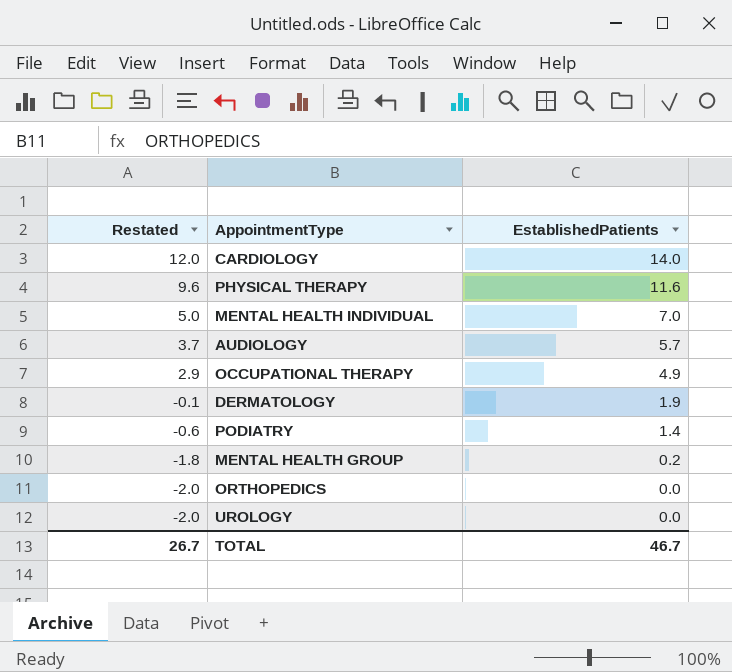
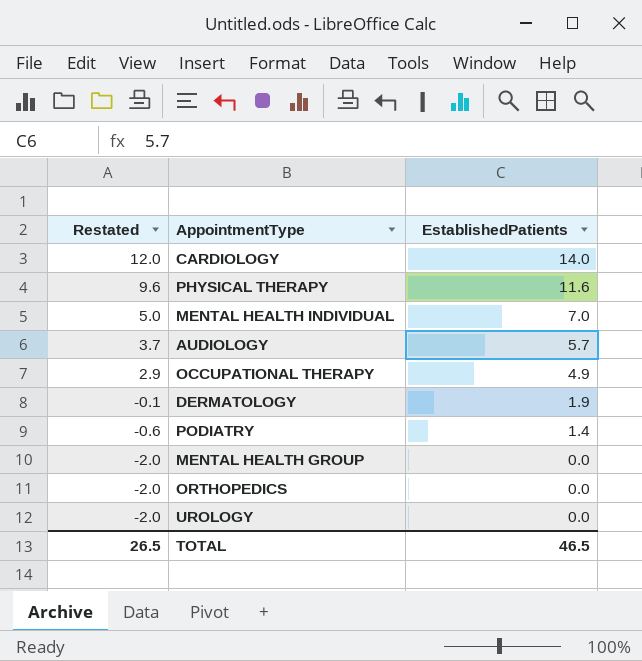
MENTAL HEALTH GROUP | Restated: -1.8 -> -2.0
MENTAL HEALTH GROUP | EstablishedPatients: 0.2 -> 0.0
TOTAL | Restated: 26.7 -> 26.5
TOTAL | EstablishedPatients: 46.7 -> 46.5

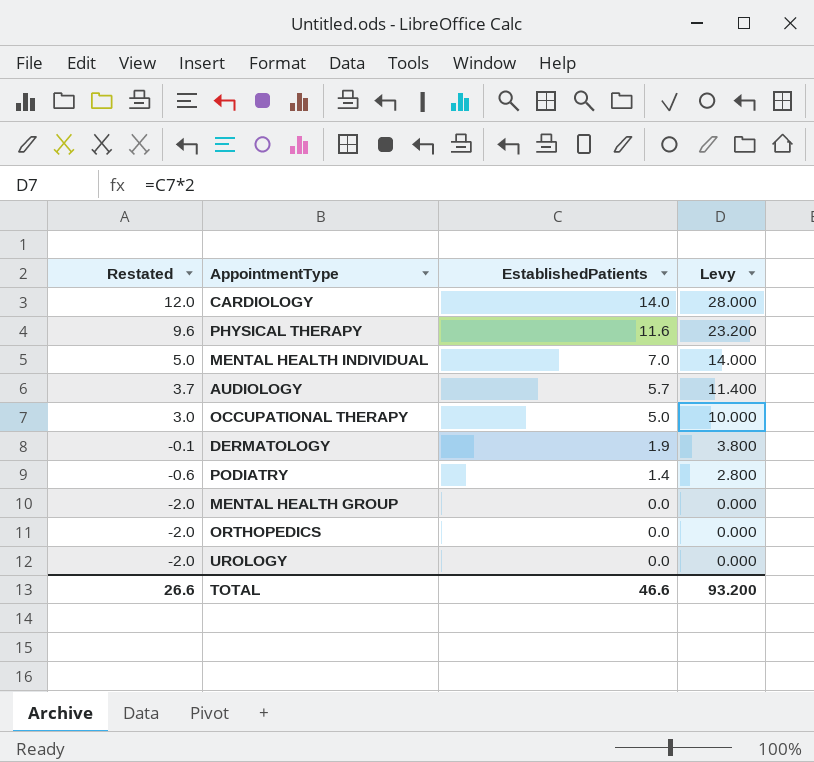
column Levy | formula: none -> [EstablishedPatients] * 2
OCCUPATIONAL THERAPY | Restated: 2.9 -> 3.0
OCCUPATIONAL THERAPY | EstablishedPatients: 4.9 -> 5.0
TOTAL | Restated: 26.5 -> 26.6
TOTAL | EstablishedPatients: 46.5 -> 46.6

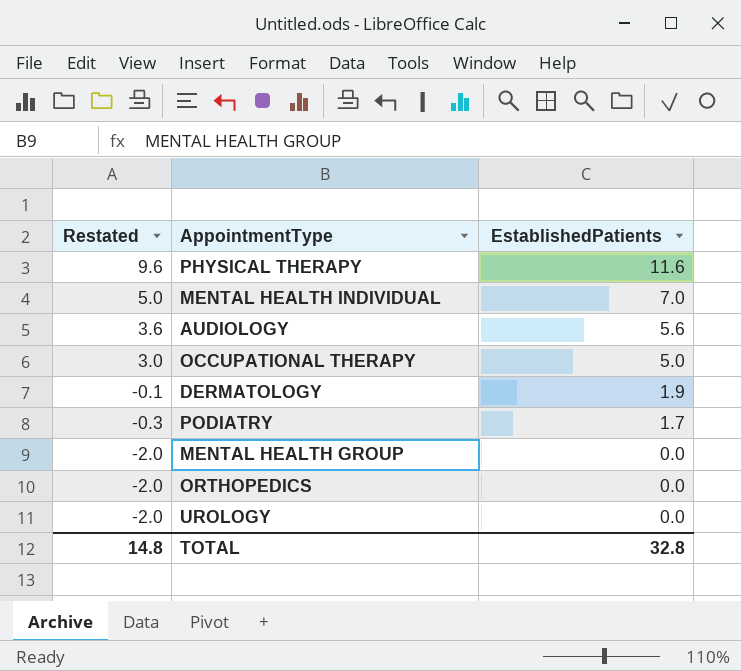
column Levy | formula: [EstablishedPatients] * 2 -> none
row CARDIOLOGY: 12.0 | 14.0 | 28.000 -> none
AUDIOLOGY | Restated: 3.7 -> 3.6
AUDIOLOGY | EstablishedPatients: 5.7 -> 5.6
PODIATRY | Restated: -0.6 -> -0.3
PODIATRY | EstablishedPatients: 1.4 -> 1.7
TOTAL | Restated: 26.6 -> 14.8
TOTAL | EstablishedPatients: 46.6 -> 32.8

